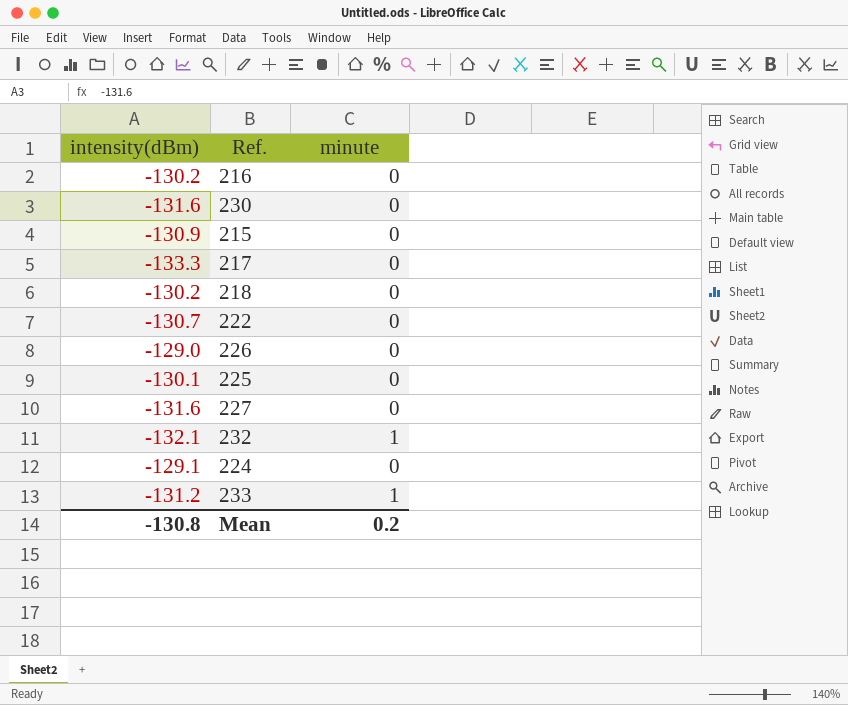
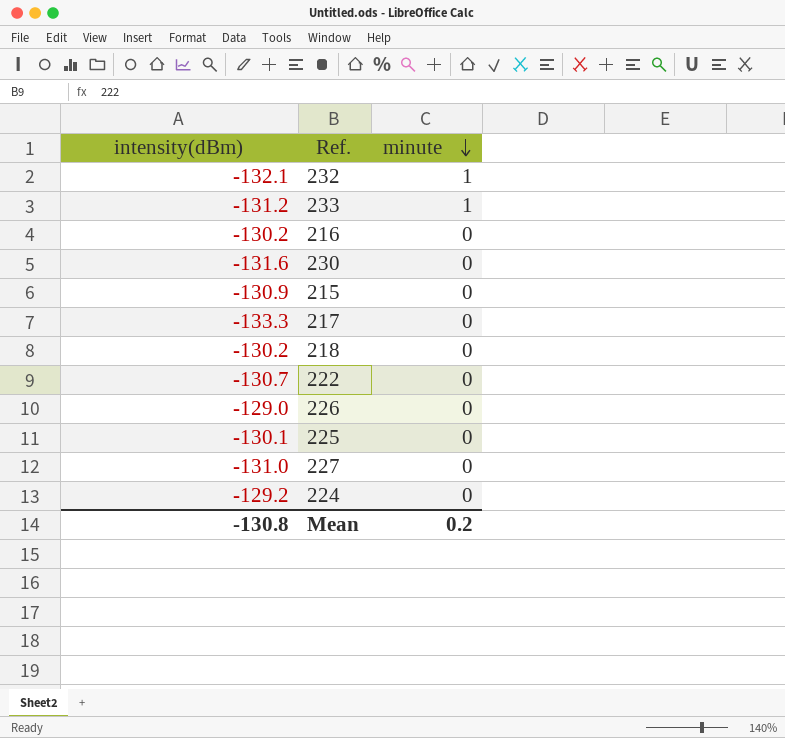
row order: none -> minute descending
227 | intensity(dBm): -131.6 -> -131.0
224 | intensity(dBm): -129.1 -> -129.2

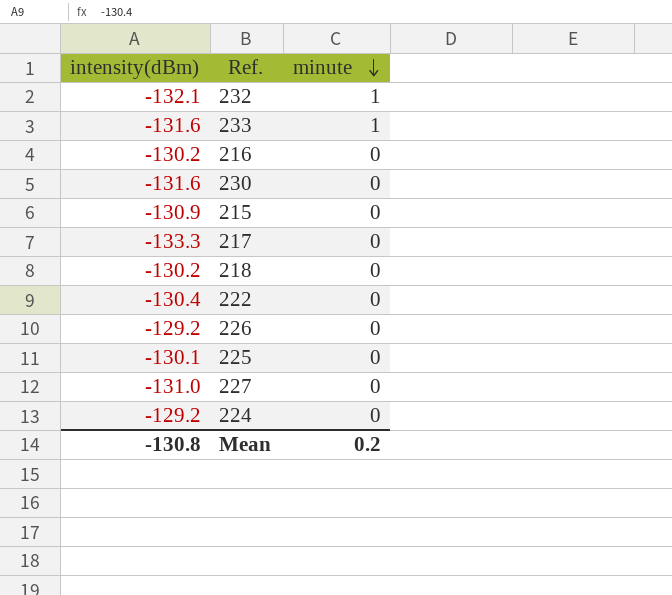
233 | intensity(dBm): -131.2 -> -131.6
222 | intensity(dBm): -130.7 -> -130.4
226 | intensity(dBm): -129.0 -> -129.2

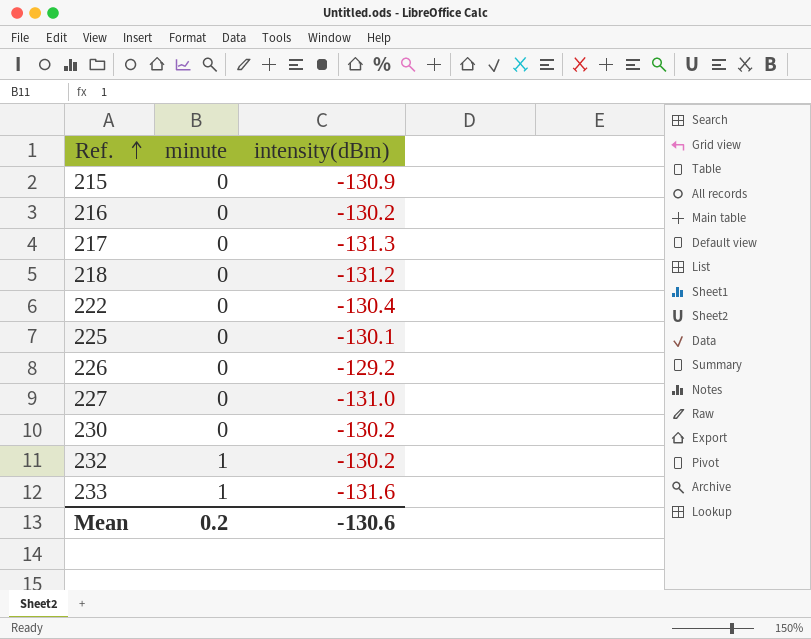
row order: minute descending -> Ref. ascending
column intensity(dBm) | position: 1 -> 3
row 224: -129.2 | 0 -> none
217 | intensity(dBm): -133.3 -> -131.3
218 | intensity(dBm): -130.2 -> -131.2
230 | intensity(dBm): -131.6 -> -130.2
232 | intensity(dBm): -132.1 -> -130.2
Mean | intensity(dBm): -130.8 -> -130.6

